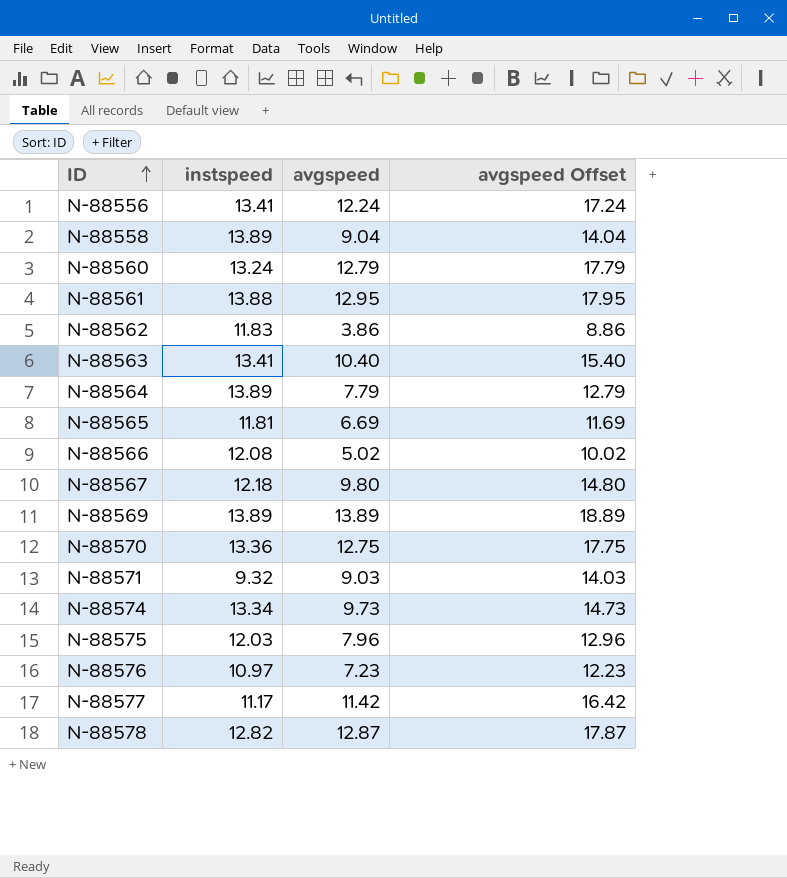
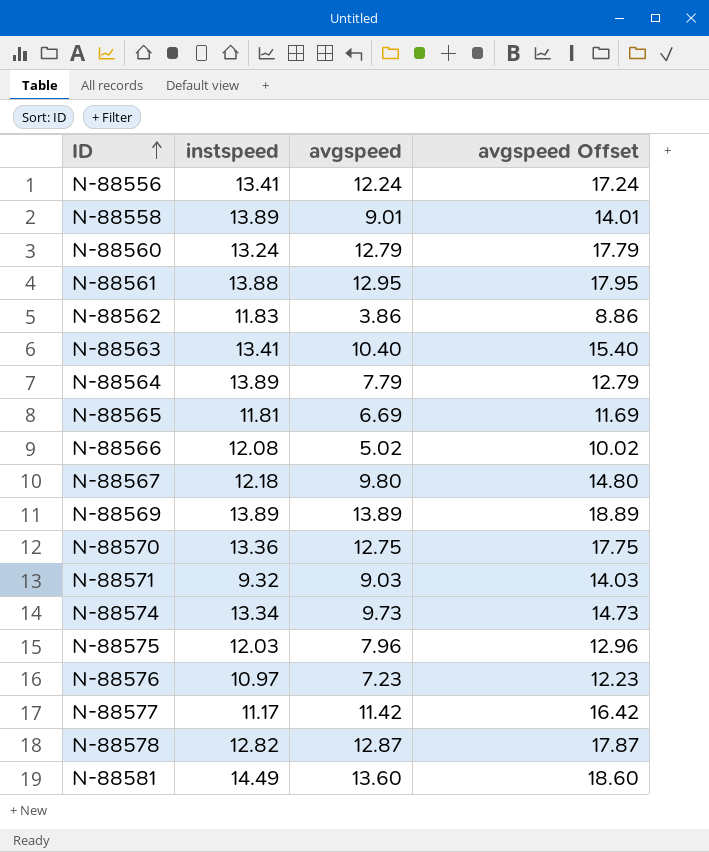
N-88558 | avgspeed: 9.04 -> 9.01
N-88558 | avgspeed Offset: 14.04 -> 14.01
row N-88581: none -> 14.49 | 13.60 | 18.60

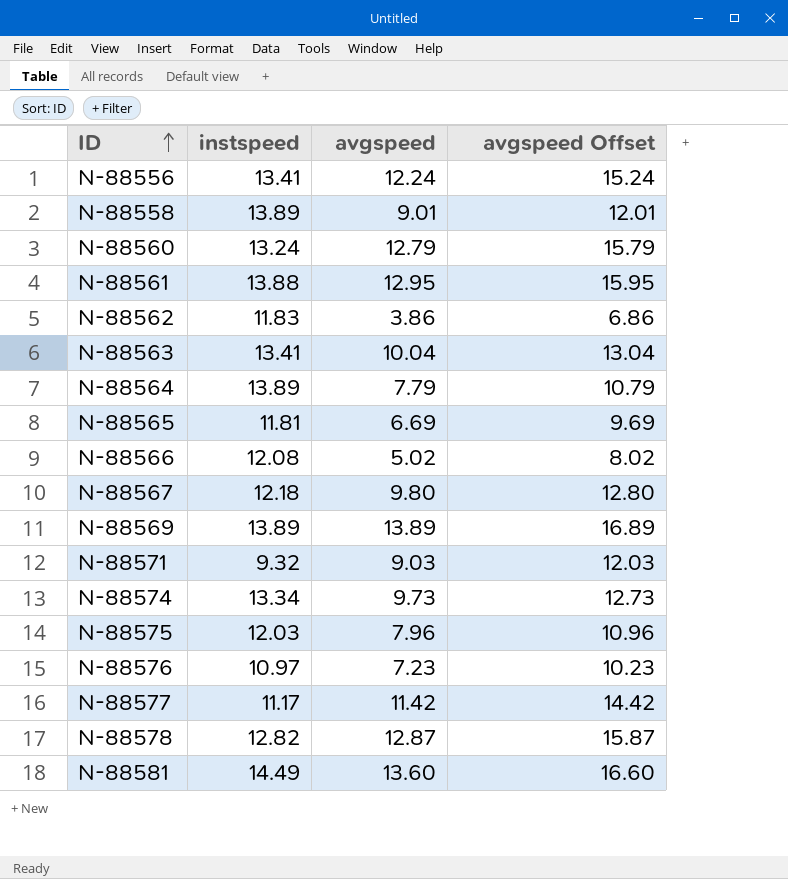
column avgspeed Offset | formula: [avgspeed] + 5 -> [avgspeed] + 3
row N-88570: 13.36 | 12.75 | 17.75 -> none
N-88563 | avgspeed: 10.40 -> 10.04

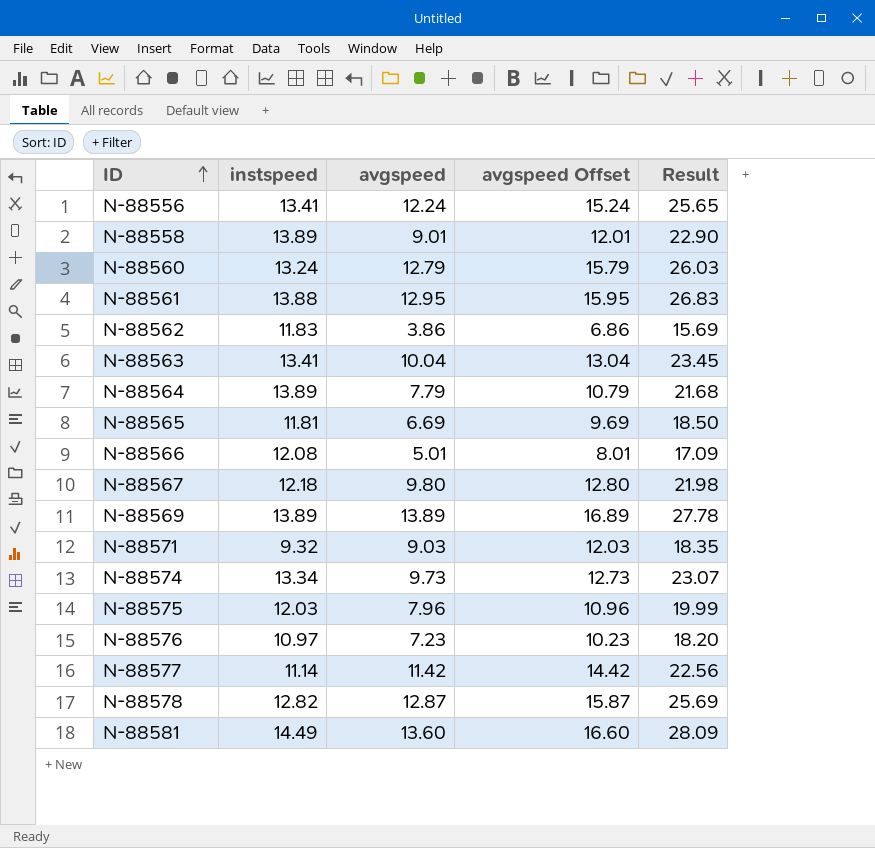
column Result | formula: none -> [instspeed] + [avgspeed]
N-88566 | avgspeed: 5.02 -> 5.01
N-88566 | avgspeed Offset: 8.02 -> 8.01
N-88577 | instspeed: 11.17 -> 11.14

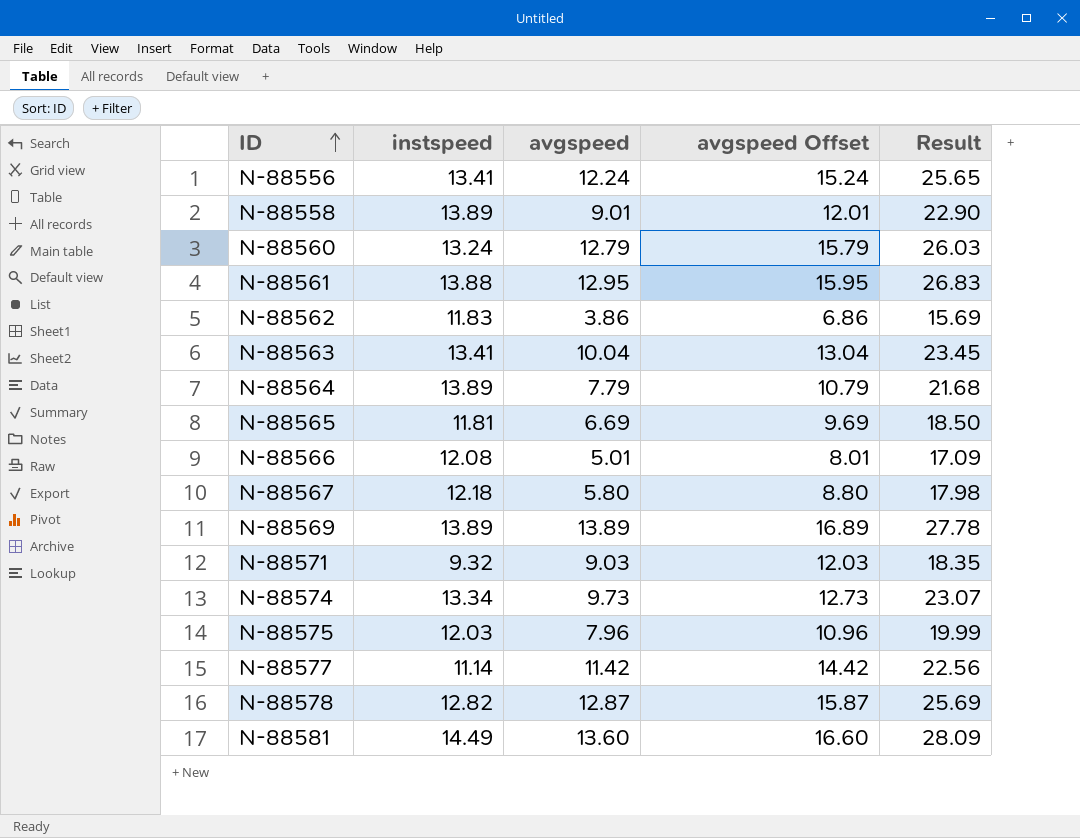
row N-88576: 10.97 | 7.23 | 10.23 | 18.20 -> none
N-88567 | avgspeed: 9.80 -> 5.80
N-88567 | avgspeed Offset: 12.80 -> 8.80
N-88567 | Result: 21.98 -> 17.98

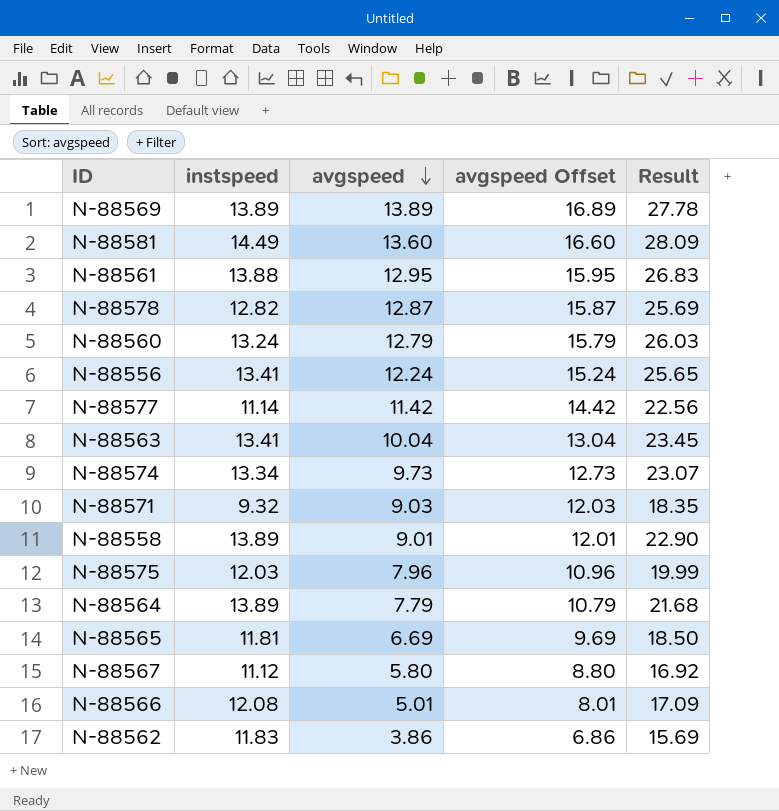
row order: ID ascending -> avgspeed descending
N-88567 | instspeed: 12.18 -> 11.12
N-88567 | Result: 17.98 -> 16.92

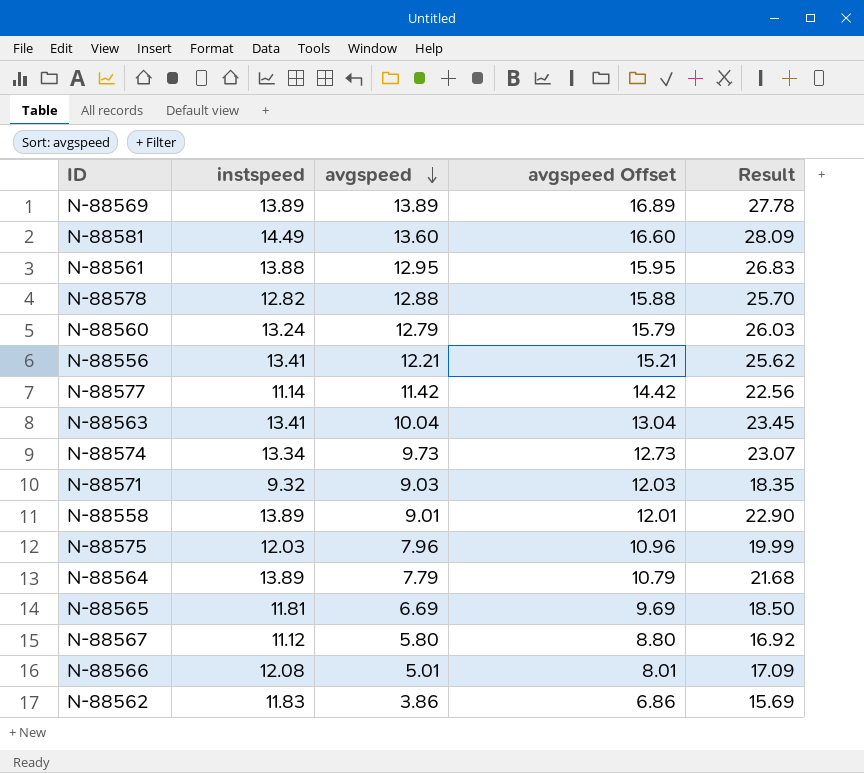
N-88578 | avgspeed: 12.87 -> 12.88
N-88578 | avgspeed Offset: 15.87 -> 15.88
N-88578 | Result: 25.69 -> 25.70
N-88556 | avgspeed: 12.24 -> 12.21
N-88556 | avgspeed Offset: 15.24 -> 15.21
N-88556 | Result: 25.65 -> 25.62

